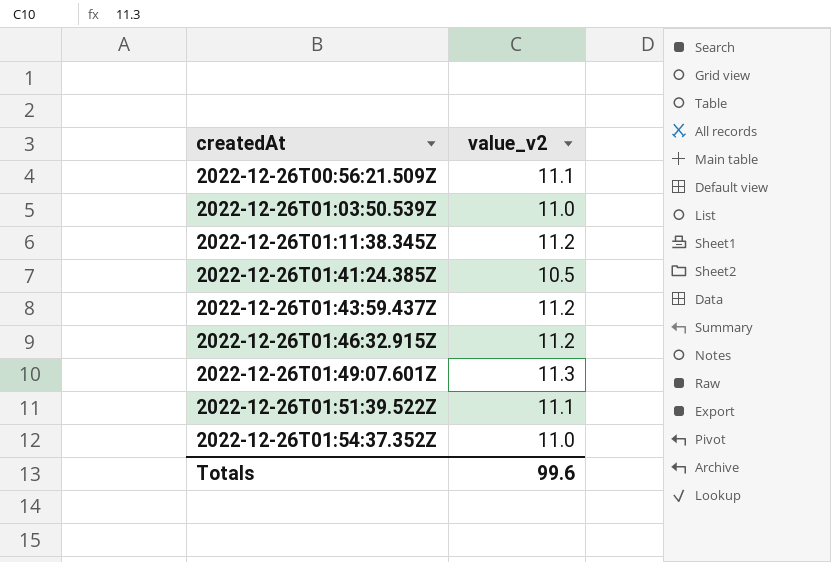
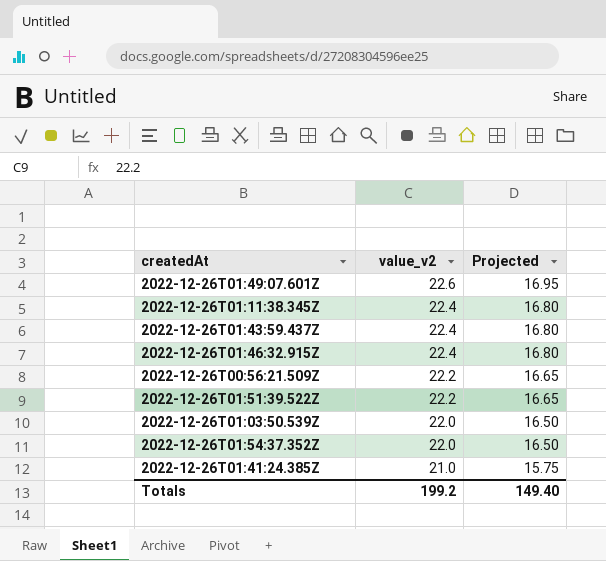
row order: createdAt ascending -> value_v2 descending
column Projected | formula: none -> [value_v2] * 0.75
2022-12-26T01:49:07.601Z | value_v2: 11.3 -> 22.6
2022-12-26T01:11:38.345Z | value_v2: 11.2 -> 22.4
2022-12-26T01:43:59.437Z | value_v2: 11.2 -> 22.4
2022-12-26T01:46:32.915Z | value_v2: 11.2 -> 22.4
2022-12-26T00:56:21.509Z | value_v2: 11.1 -> 22.2
2022-12-26T01:51:39.522Z | value_v2: 11.1 -> 22.2
2022-12-26T01:03:50.539Z | value_v2: 11.0 -> 22.0
2022-12-26T01:54:37.352Z | value_v2: 11.0 -> 22.0
2022-12-26T01:41:24.385Z | value_v2: 10.5 -> 21.0
Totals | value_v2: 99.6 -> 199.2

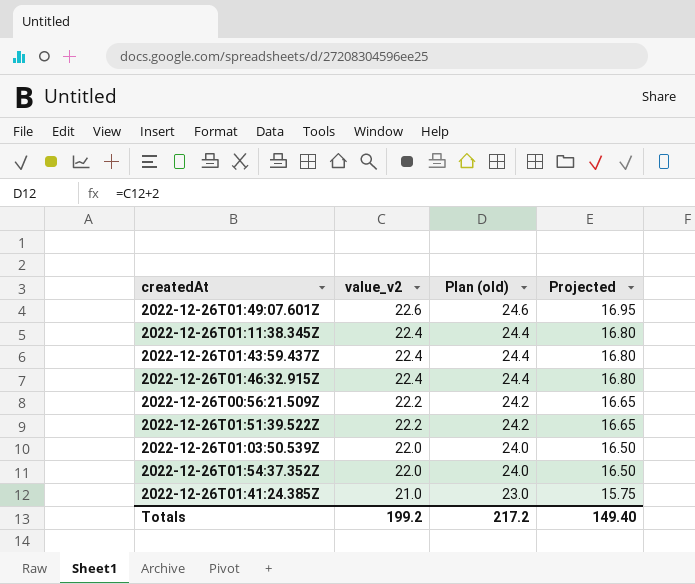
column Plan (old) | formula: none -> [value_v2] + 2

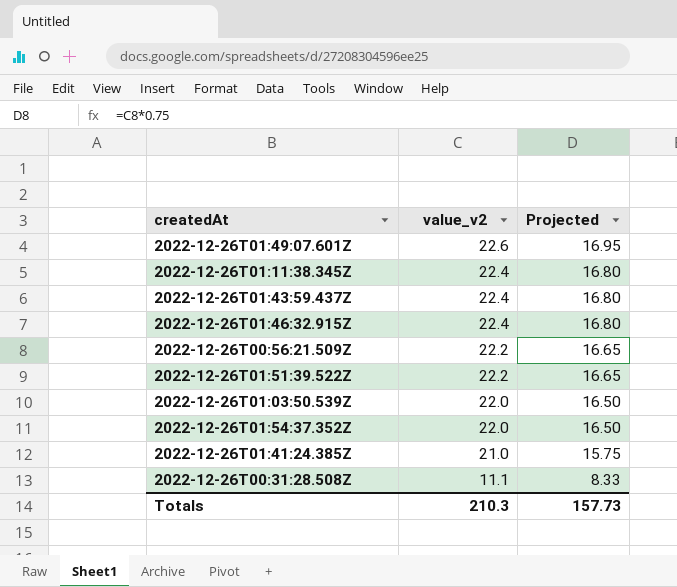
column Plan (old) | formula: [value_v2] + 2 -> none
row 2022-12-26T00:31:28.508Z: none -> 11.1 | 8.33
Totals | value_v2: 199.2 -> 210.3
Totals | Projected: 149.40 -> 157.73

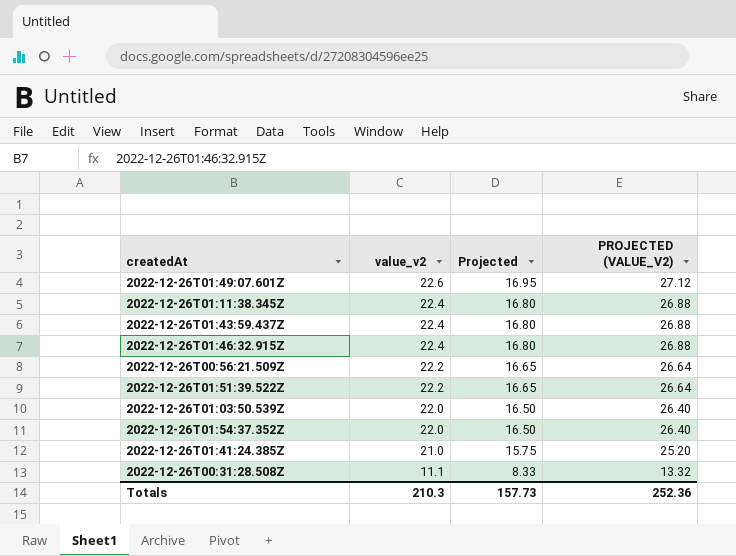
column PROJECTED (VALUE_V2) | formula: none -> [value_v2] * 1.2

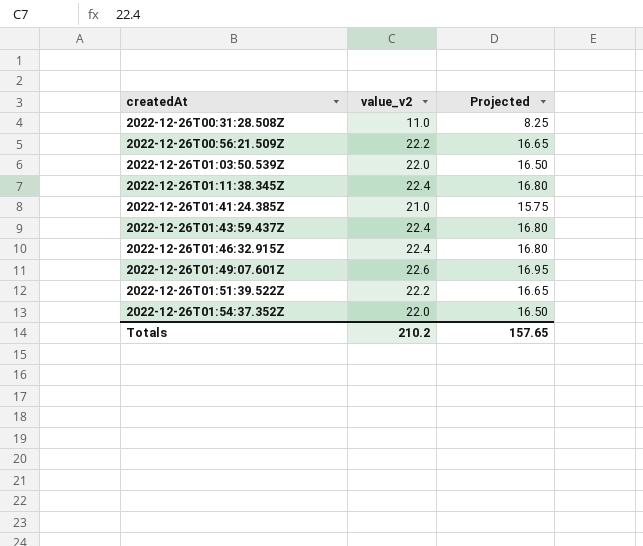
row order: value_v2 descending -> createdAt ascending
column PROJECTED (VALUE_V2) | formula: [value_v2] * 1.2 -> none
2022-12-26T00:31:28.508Z | value_v2: 11.1 -> 11.0
2022-12-26T00:31:28.508Z | Projected: 8.33 -> 8.25
Totals | value_v2: 210.3 -> 210.2
Totals | Projected: 157.73 -> 157.65

